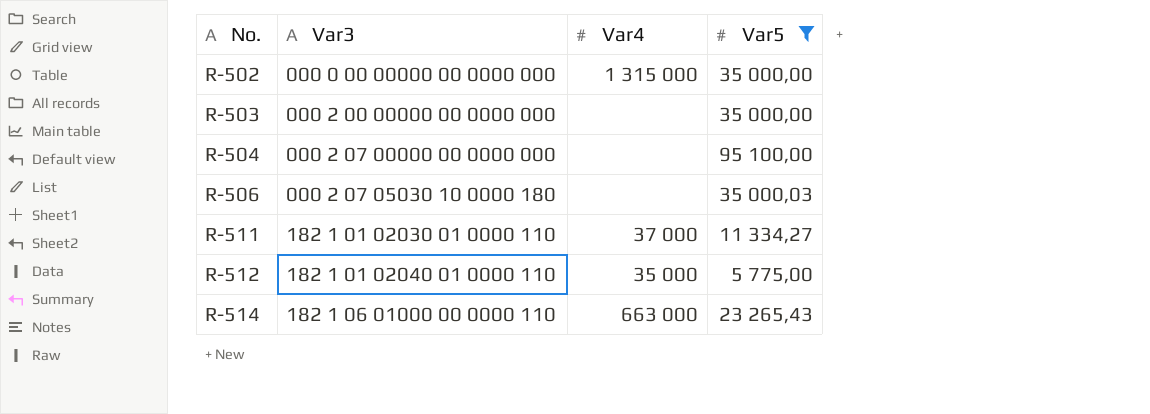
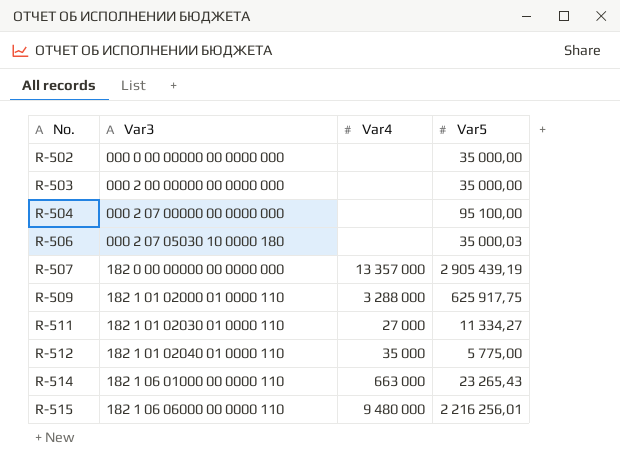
filter: Var5 <= 95 100,00 -> none
R-502 | Var4: 1 315 000 -> none
R-511 | Var4: 37 000 -> 27 000

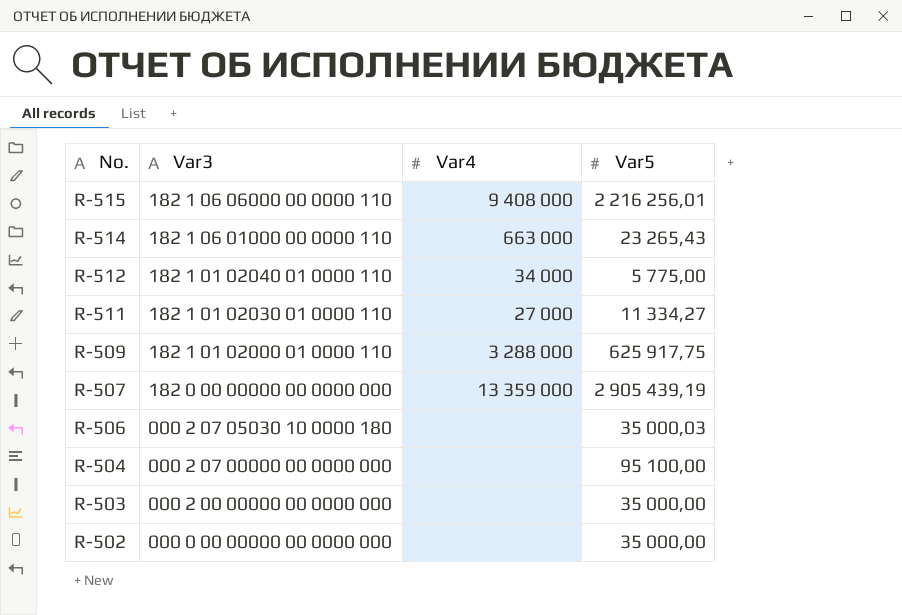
row order: No. ascending -> No. descending
R-515 | Var4: 9 480 000 -> 9 408 000
R-512 | Var4: 35 000 -> 34 000
R-507 | Var4: 13 357 000 -> 13 359 000

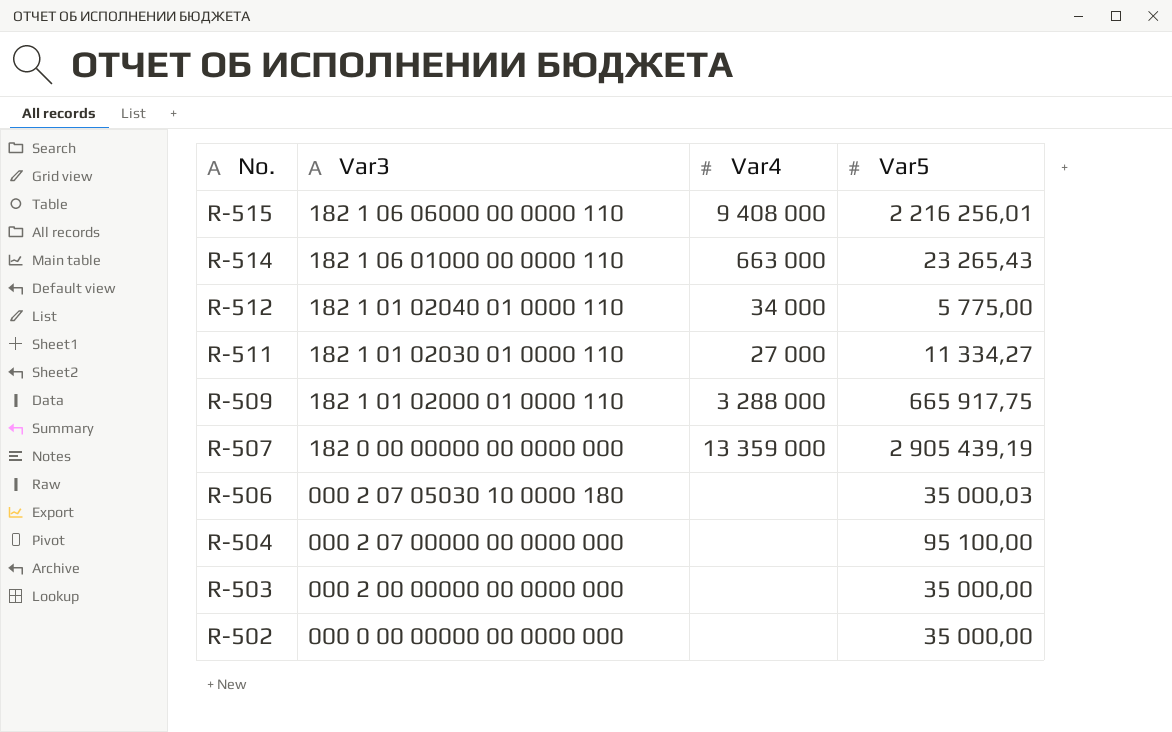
R-509 | Var5: 625 917,75 -> 665 917,75

